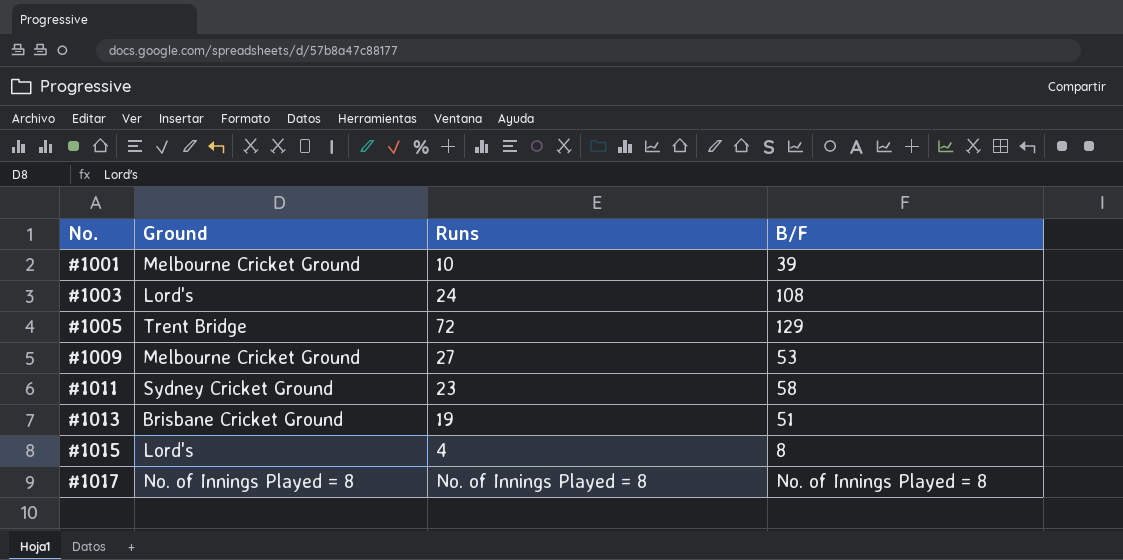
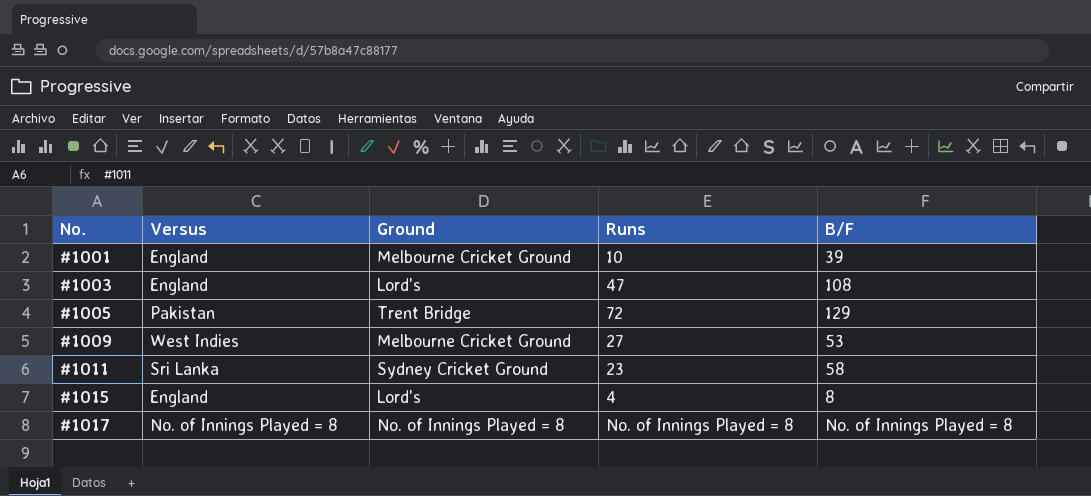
column Versus | position: none -> 2
row #1013: Brisbane Cricket Ground | 19 | 51 -> none
#1003 | Runs: 24 -> 47

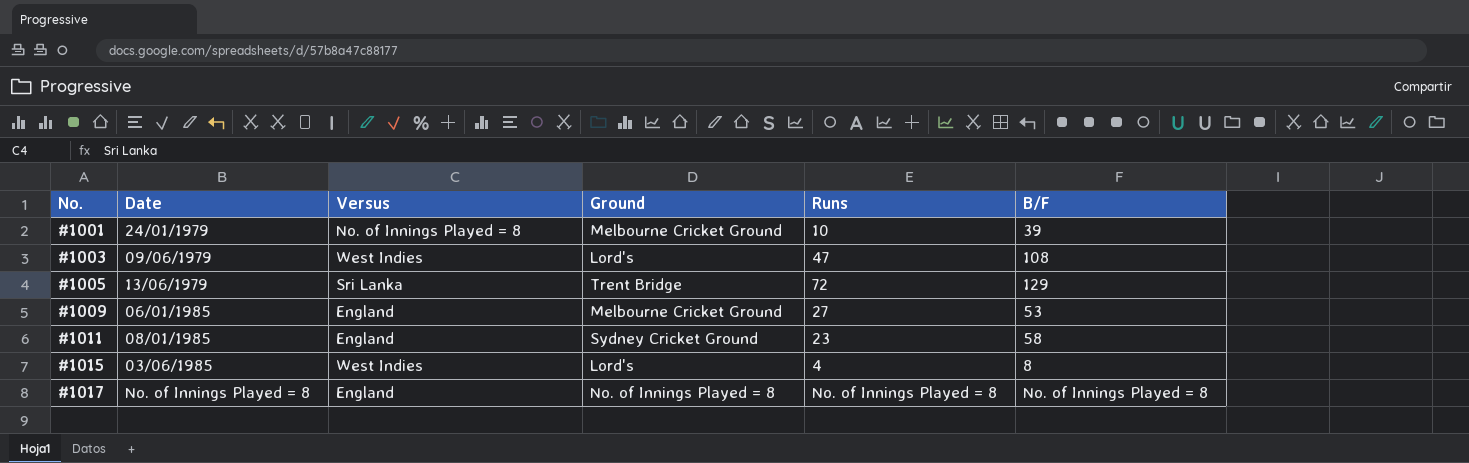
column Date | position: none -> 2
#1001 | Versus: England -> No. of Innings Played = 8
#1003 | Versus: England -> West Indies
#1005 | Versus: Pakistan -> Sri Lanka
#1009 | Versus: West Indies -> England
#1011 | Versus: Sri Lanka -> England
#1015 | Versus: England -> West Indies
#1017 | Versus: No. of Innings Played = 8 -> England

